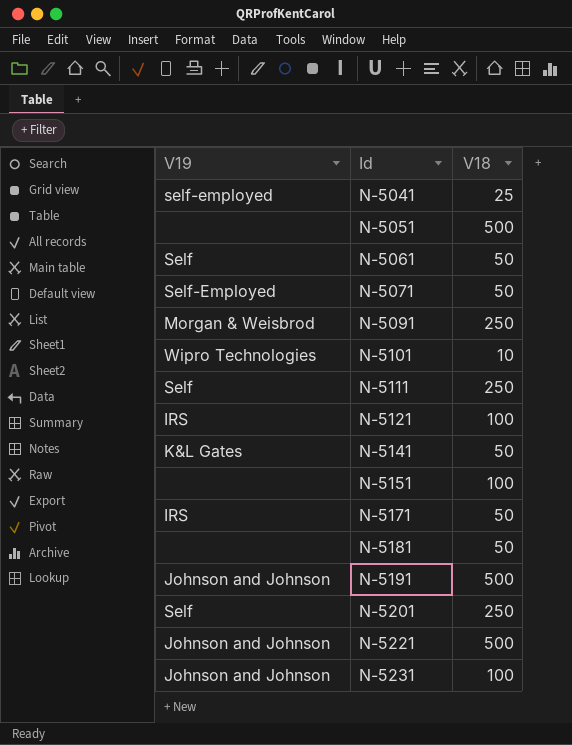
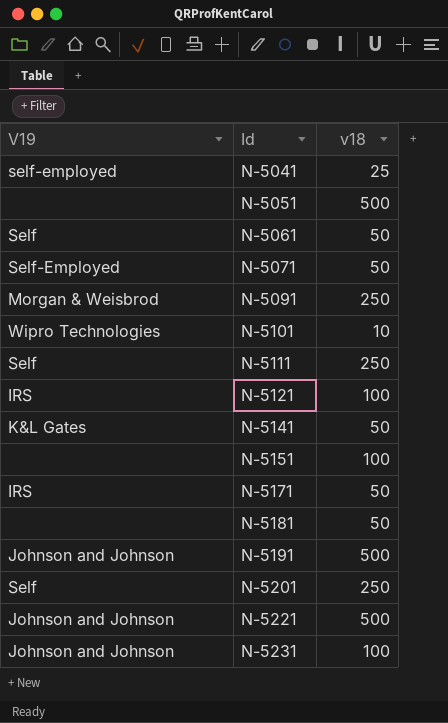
column name: V18 -> v18

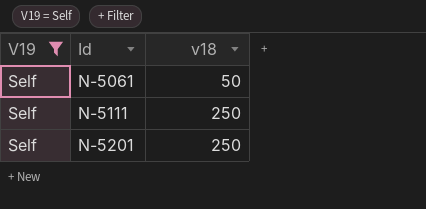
filter: none -> V19 = Self

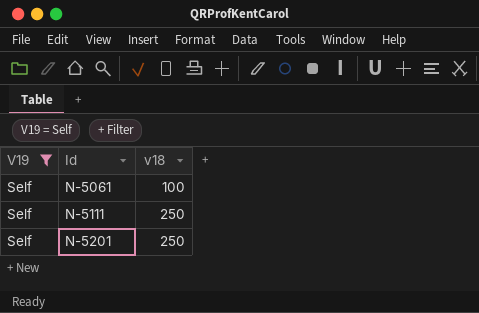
N-5061 | v18: 50 -> 100

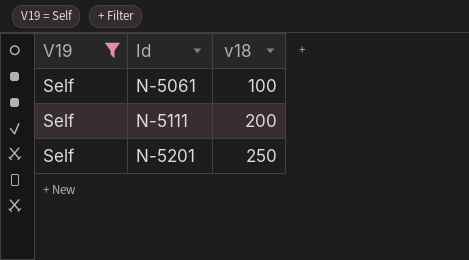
N-5111 | v18: 250 -> 200

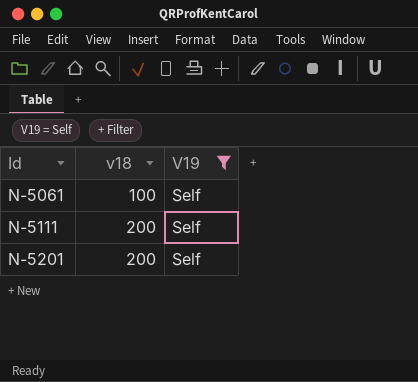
column V19 | position: 1 -> 3
N-5201 | v18: 250 -> 200

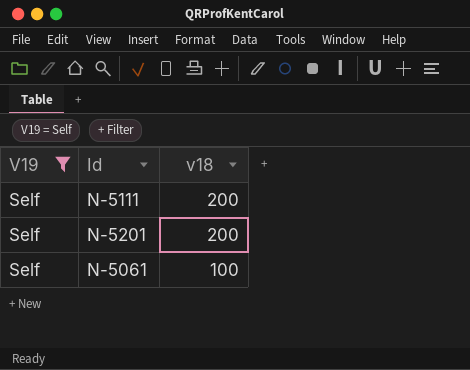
row order: Id ascending -> v18 descending
column V19 | position: 3 -> 1

